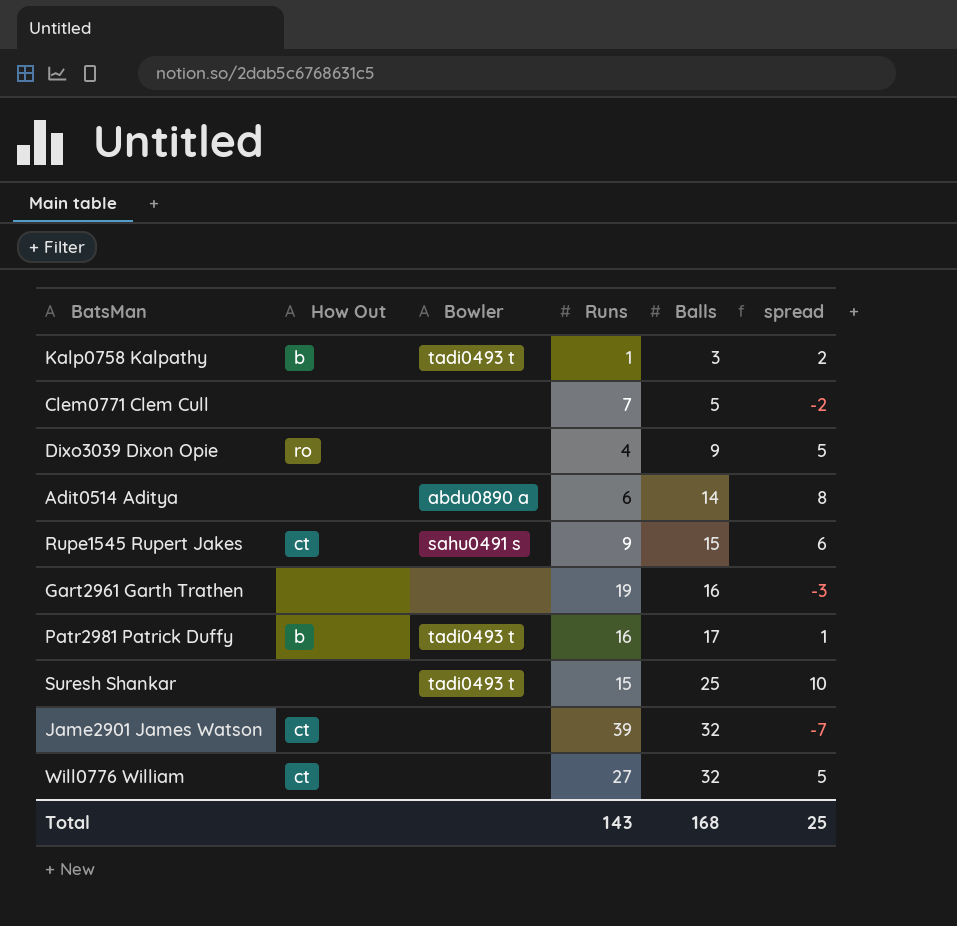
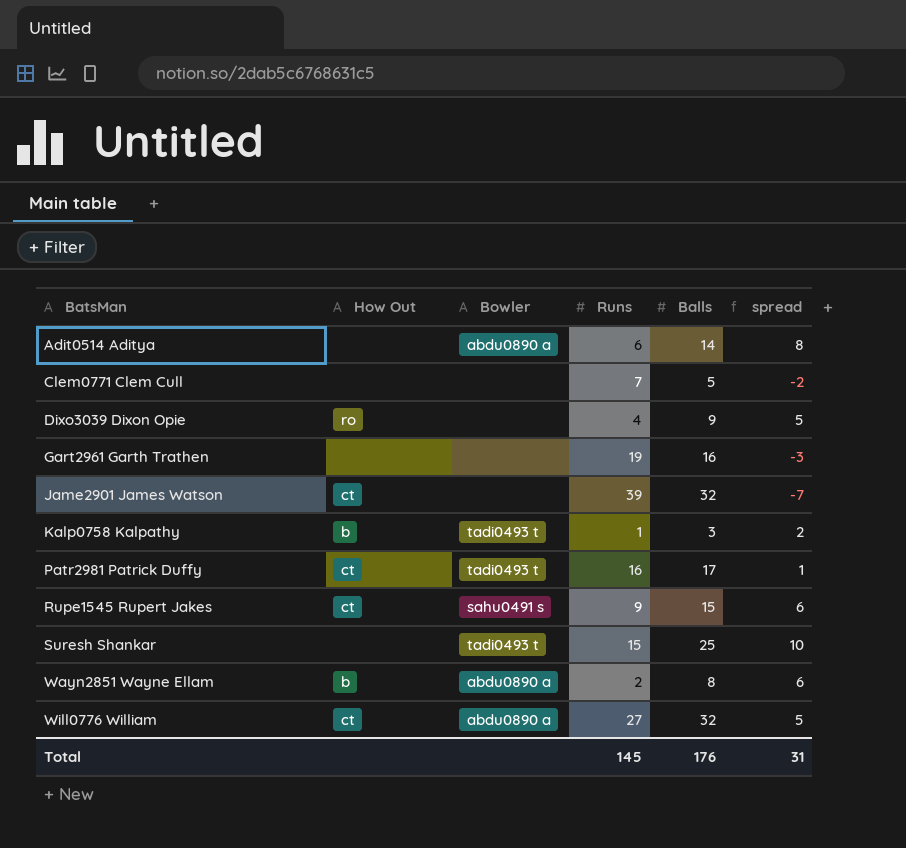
row order: Balls ascending -> BatsMan ascending
Patr2981 Patrick Duffy | How Out: b -> ct
row Wayn2851 Wayne Ellam: none -> b | abdu0890 a | 2 | 8 | 6
Will0776 William | Bowler: none -> abdu0890 a
Total | Runs: 143 -> 145
Total | Balls: 168 -> 176
Total | spread: 25 -> 31

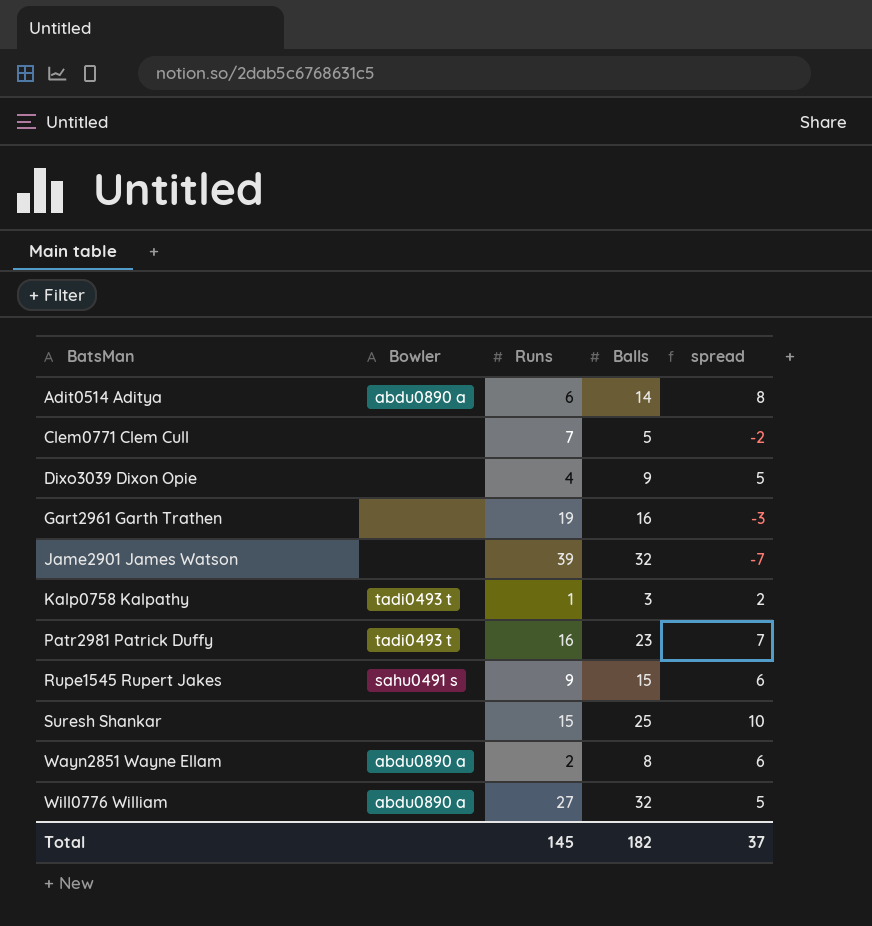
column How Out | position: 2 -> none
Patr2981 Patrick Duffy | Balls: 17 -> 23
Patr2981 Patrick Duffy | spread: 1 -> 7
Suresh Shankar | Bowler: tadi0493 t -> none
Total | Balls: 176 -> 182
Total | spread: 31 -> 37

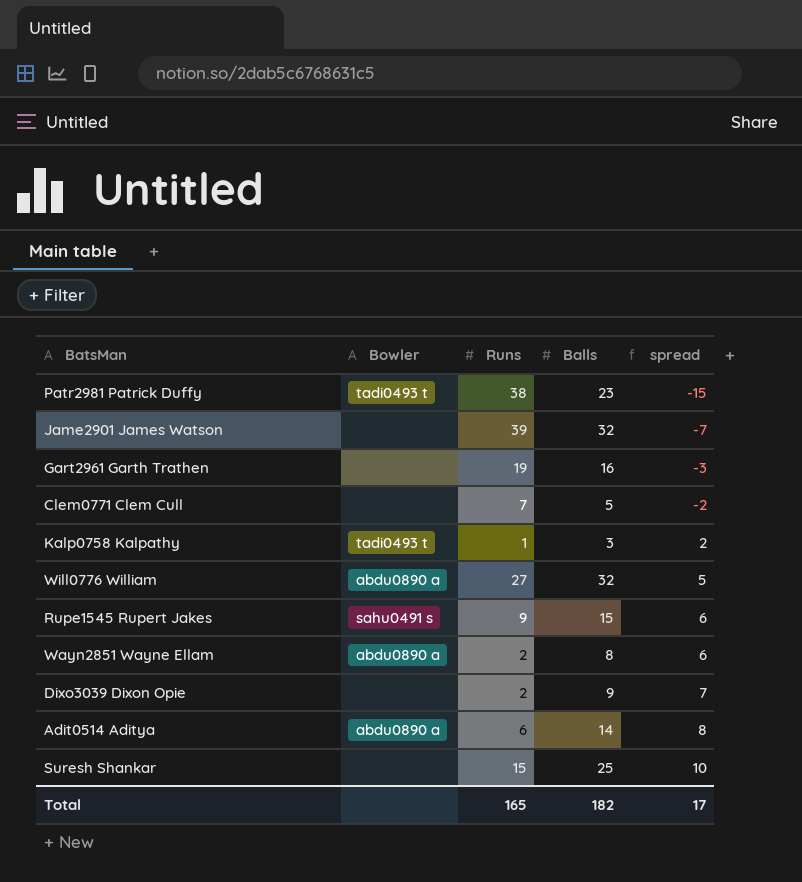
row order: BatsMan ascending -> spread ascending
Patr2981 Patrick Duffy | Runs: 16 -> 38
Patr2981 Patrick Duffy | spread: 7 -> -15
Dixo3039 Dixon Opie | Runs: 4 -> 2
Dixo3039 Dixon Opie | spread: 5 -> 7
Total | Runs: 145 -> 165
Total | spread: 37 -> 17

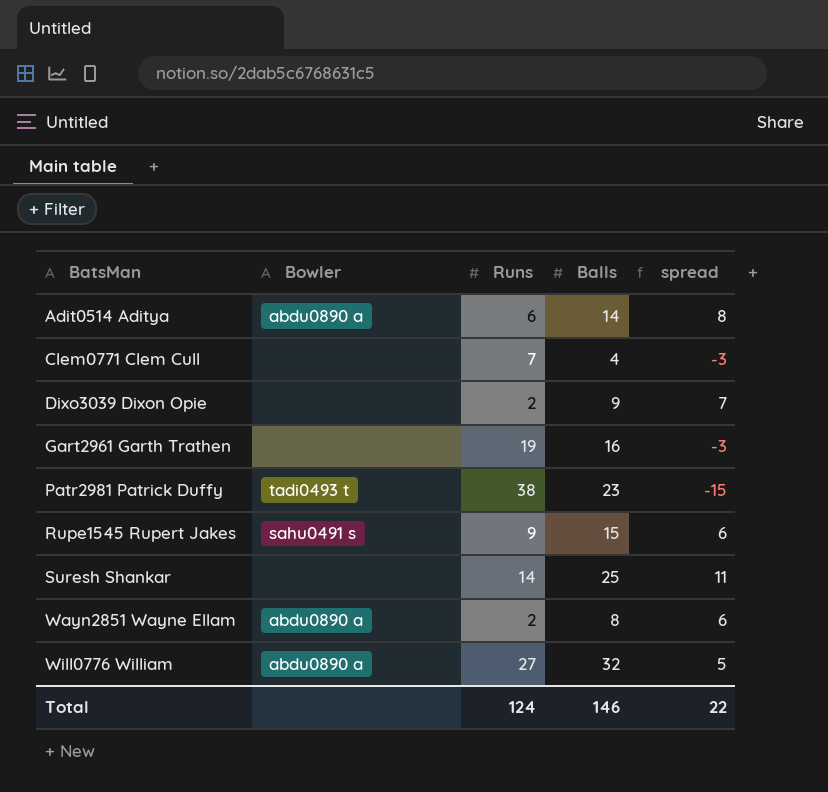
row order: spread ascending -> BatsMan ascending
row Jame2901 James Watson: none | 39 | 32 | -7 -> none
row Kalp0758 Kalpathy: tadi0493 t | 1 | 3 | 2 -> none
Clem0771 Clem Cull | Balls: 5 -> 4
Clem0771 Clem Cull | spread: -2 -> -3
Suresh Shankar | Runs: 15 -> 14
Suresh Shankar | spread: 10 -> 11
Total | Runs: 165 -> 124
Total | Balls: 182 -> 146
Total | spread: 17 -> 22

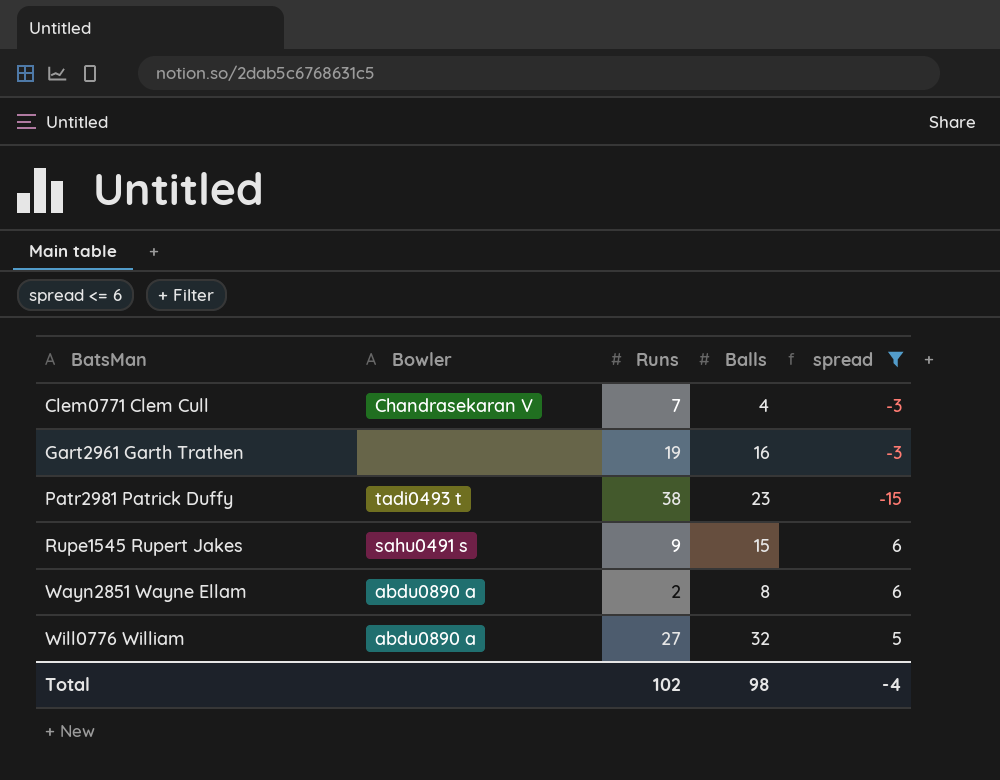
filter: none -> spread <= 6
Clem0771 Clem Cull | Bowler: none -> Chandrasekaran V
Total | Runs: 124 -> 102
Total | Balls: 146 -> 98
Total | spread: 22 -> -4

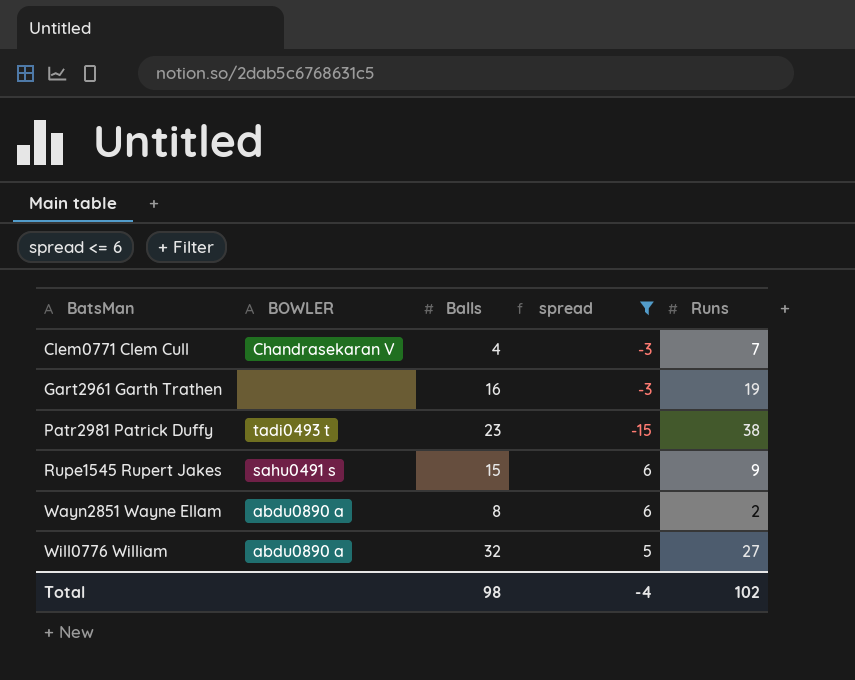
column name: Bowler -> BOWLER
column Runs | position: 3 -> 5

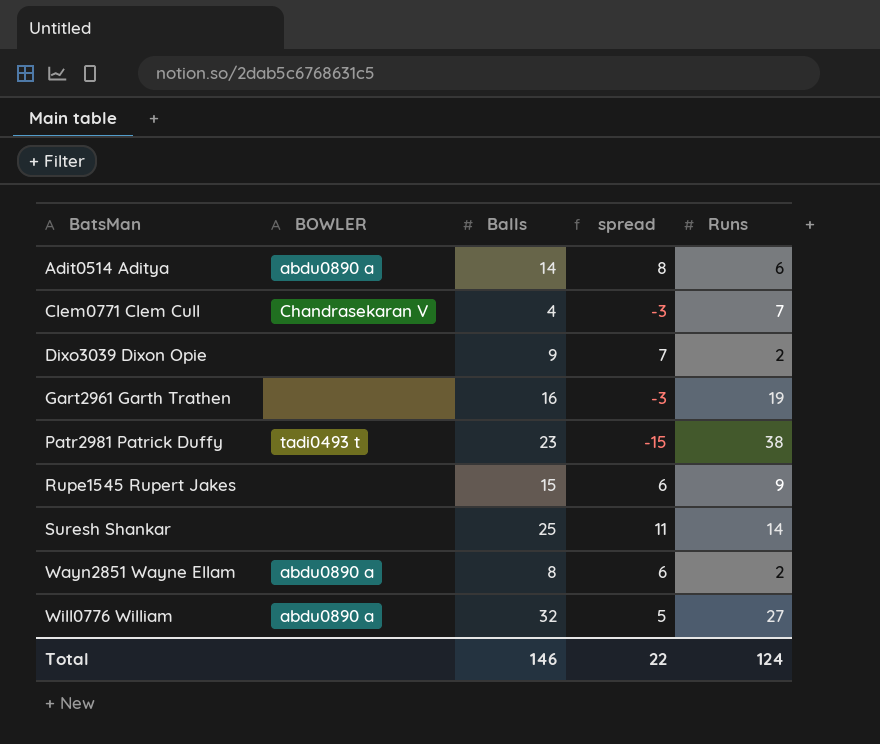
filter: spread <= 6 -> none
Rupe1545 Rupert Jakes | BOWLER: sahu0491 s -> none
Total | Balls: 98 -> 146
Total | spread: -4 -> 22
Total | Runs: 102 -> 124

